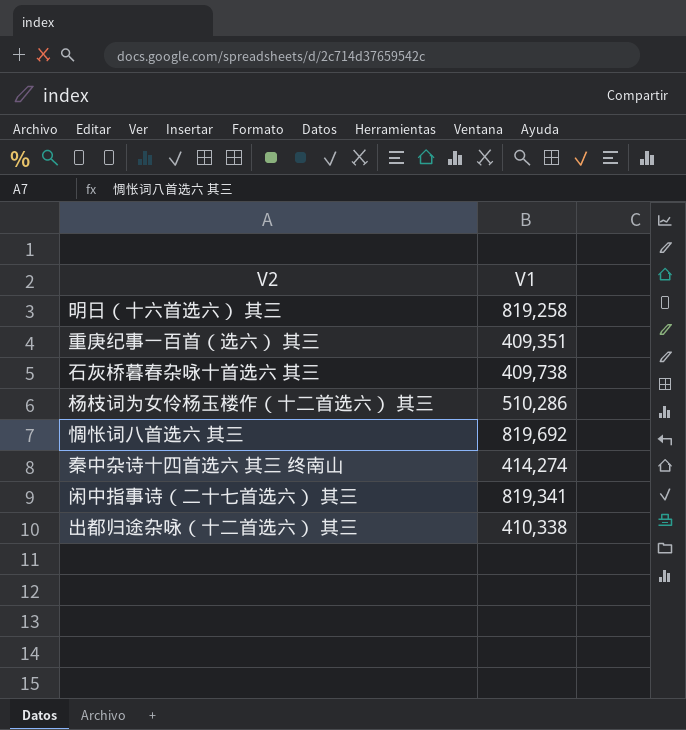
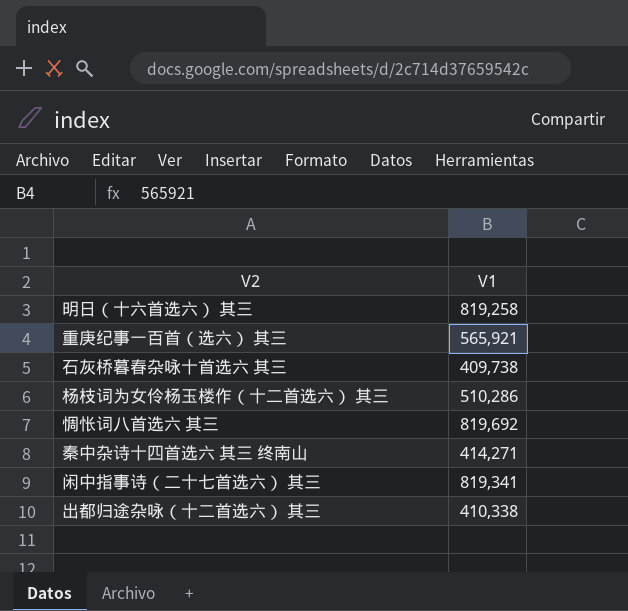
重庚纪事一百首（选六） 其三 | V1: 409,351 -> 565,921
秦中杂诗十四首选六 其三 终南山 | V1: 414,274 -> 414,271

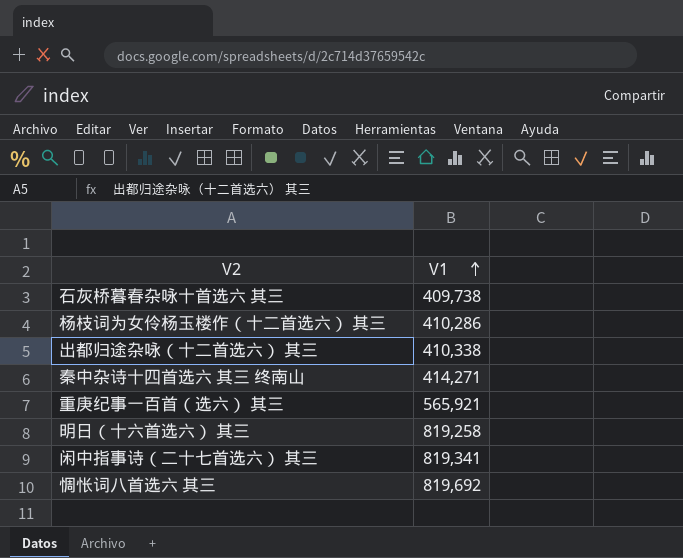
row order: none -> V1 ascending
杨枝词为女伶杨玉楼作（十二首选六） 其三 | V1: 510,286 -> 410,286

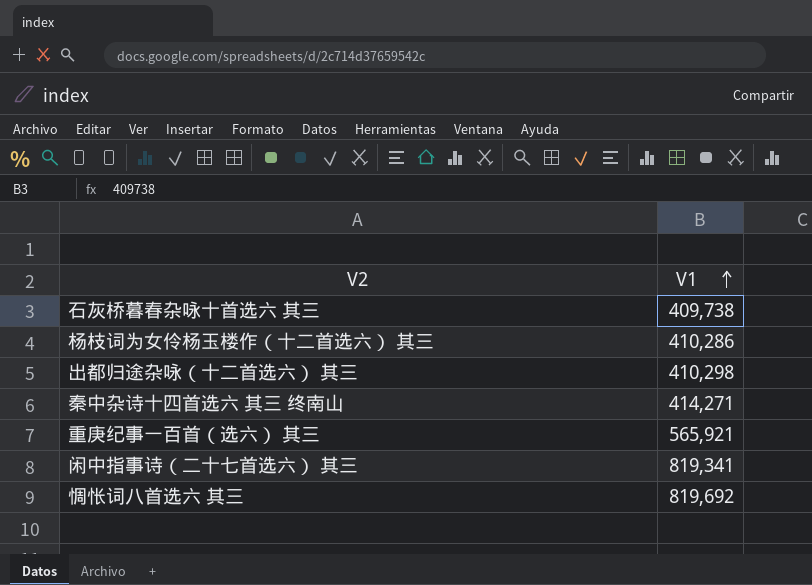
row 明日（十六首选六） 其三: 819,258 -> none
出都归途杂咏（十二首选六） 其三 | V1: 410,338 -> 410,298

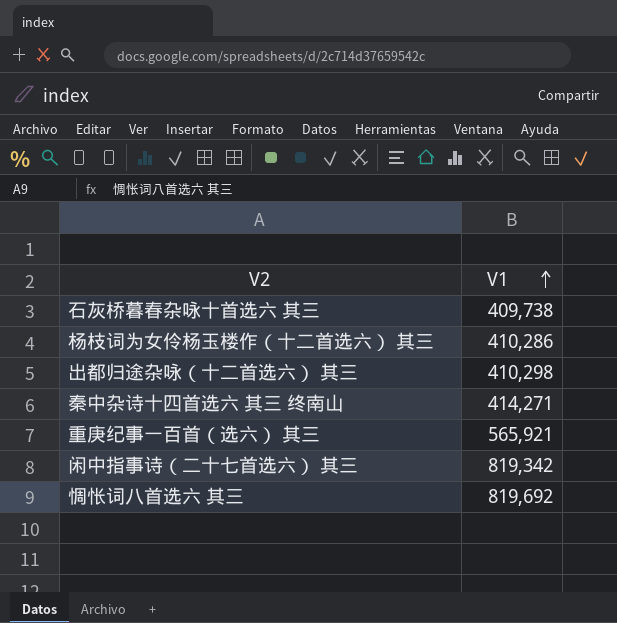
闲中指事诗（二十七首选六） 其三 | V1: 819,341 -> 819,342

